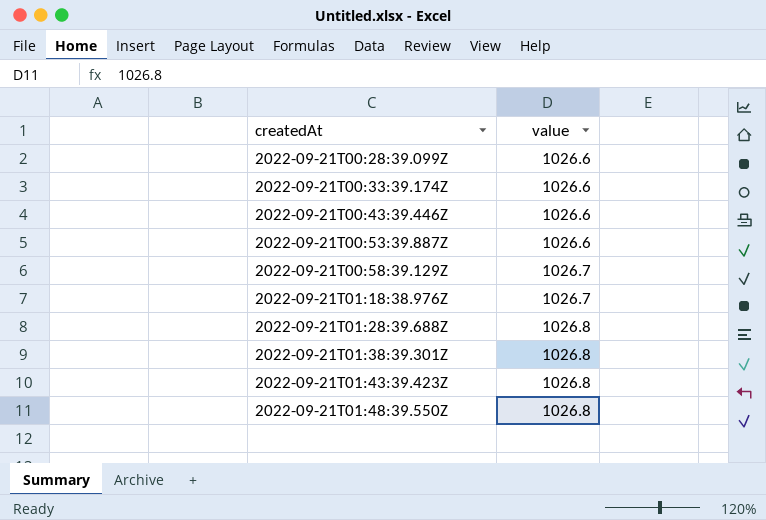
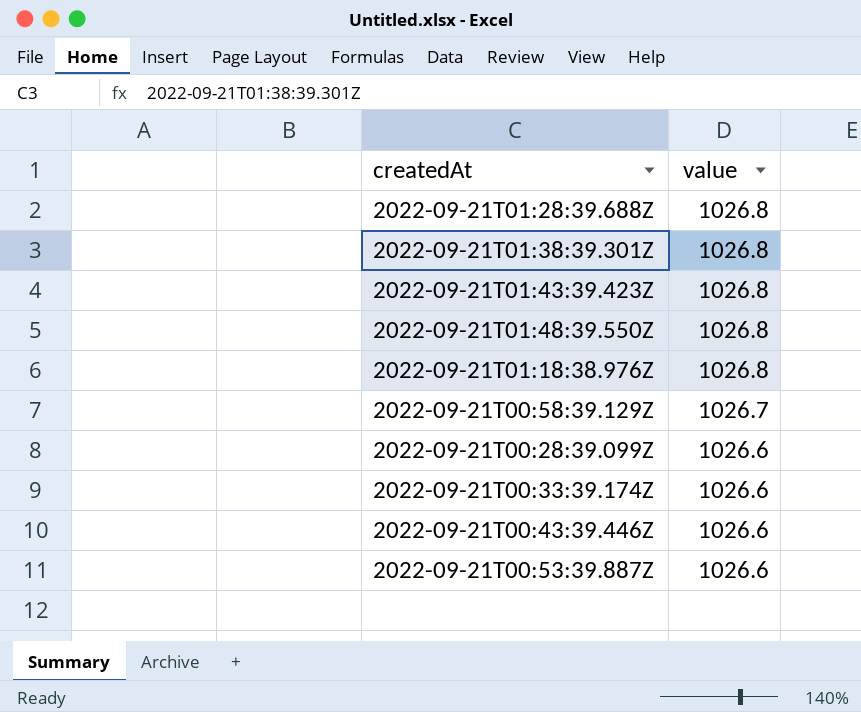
row order: createdAt ascending -> value descending
2022-09-21T01:18:38.976Z | value: 1026.7 -> 1026.8

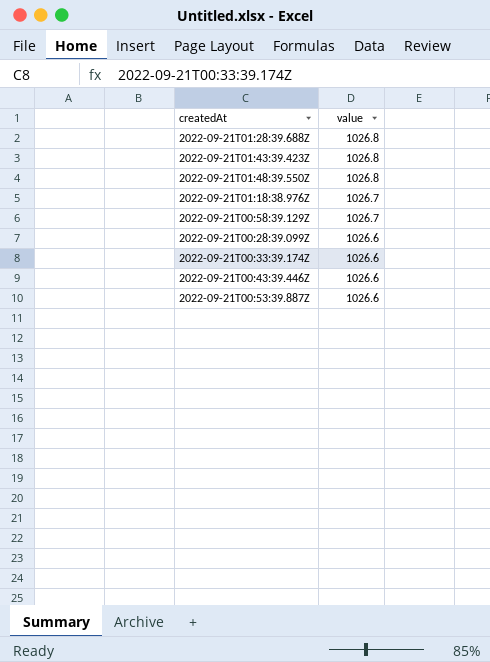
row 2022-09-21T01:38:39.301Z: 1026.8 -> none
2022-09-21T01:18:38.976Z | value: 1026.8 -> 1026.7

